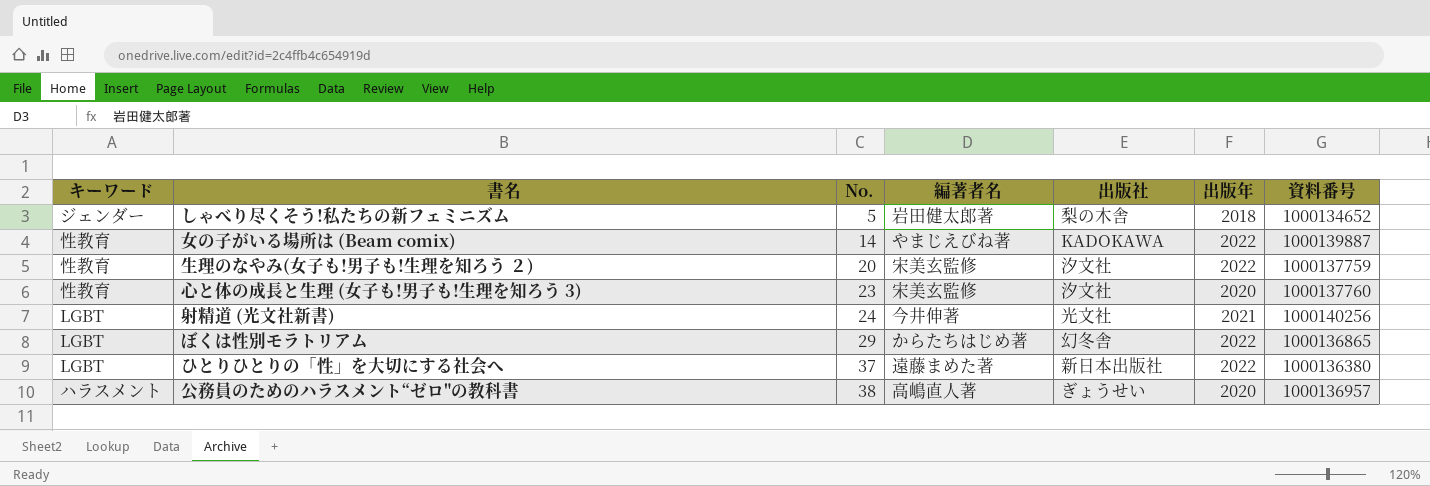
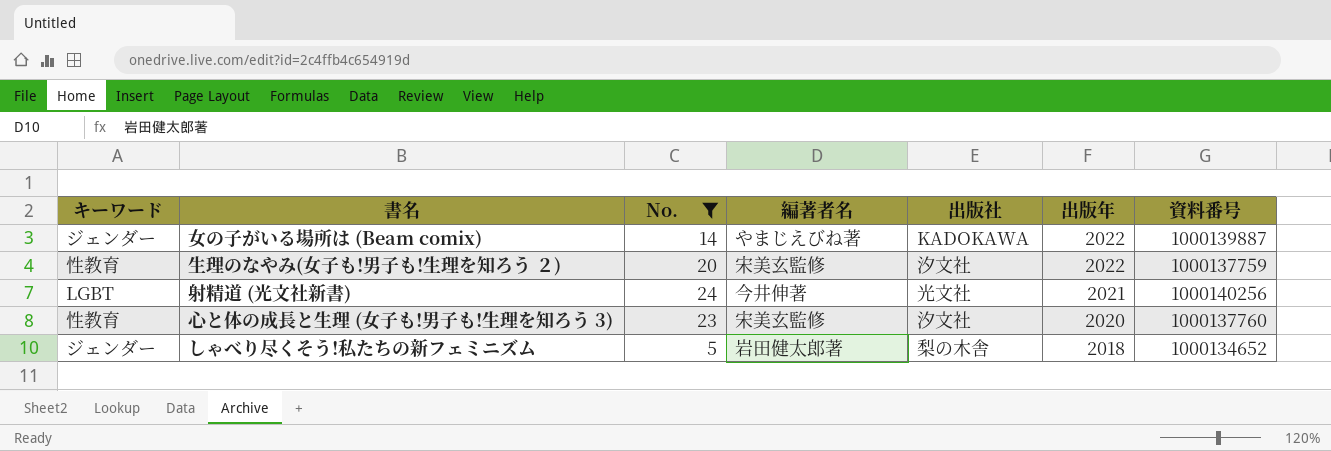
filter: none -> No. <= 24
row order: No. ascending -> 出版年 descending
女の子がいる場所は (Beam comix) | キーワード: 性教育 -> ジェンダー

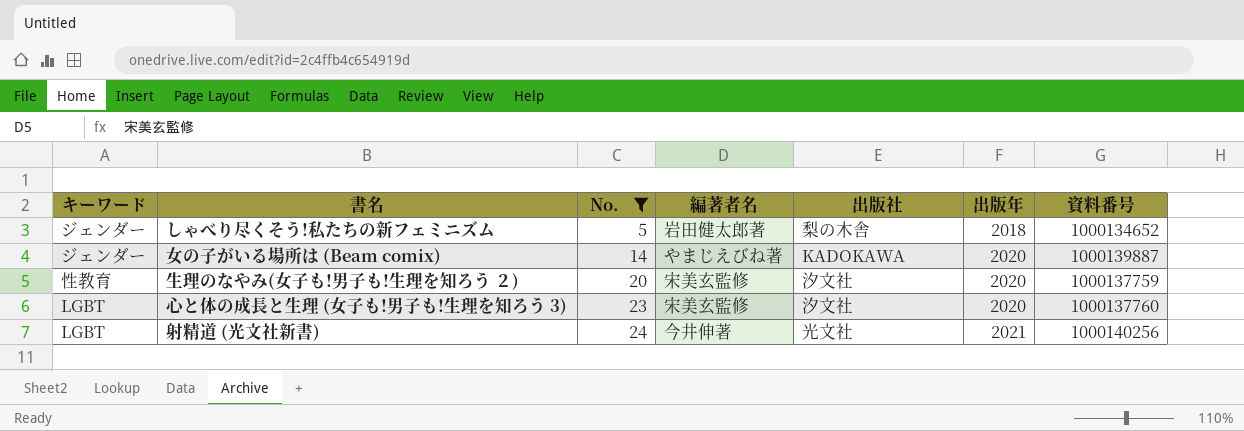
row order: 出版年 descending -> No. ascending
女の子がいる場所は (Beam comix) | 出版年: 2022 -> 2020
生理のなやみ(女子も!男子も!生理を知ろう ２) | 出版年: 2022 -> 2020
心と体の成長と生理 (女子も!男子も!生理を知ろう 3) | キーワード: 性教育 -> LGBT

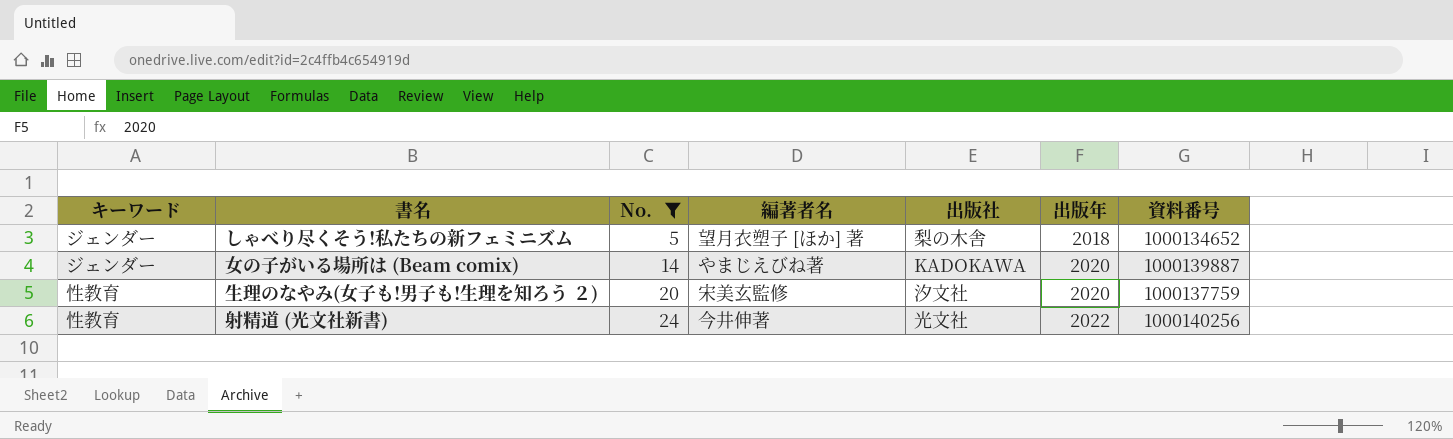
row 心と体の成長と生理 (女子も!男子も!生理を知ろう 3): LGBT | 23 | 宋美玄監修 | 汐文社 | 2020 | 1000137760 -> none
しゃべり尽くそう!私たちの新フェミニズム | 編著者名: 岩田健太郎著 -> 望月衣塑子 [ほか] 著
射精道 (光文社新書) | キーワード: LGBT -> 性教育
射精道 (光文社新書) | 出版年: 2021 -> 2022

